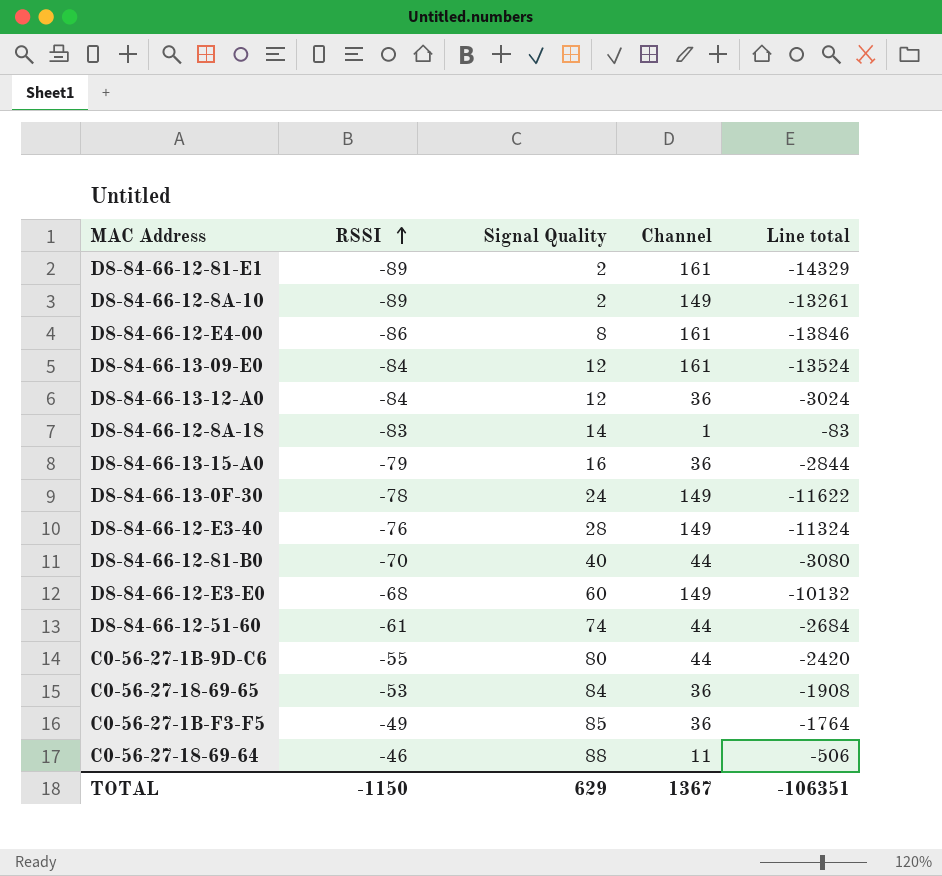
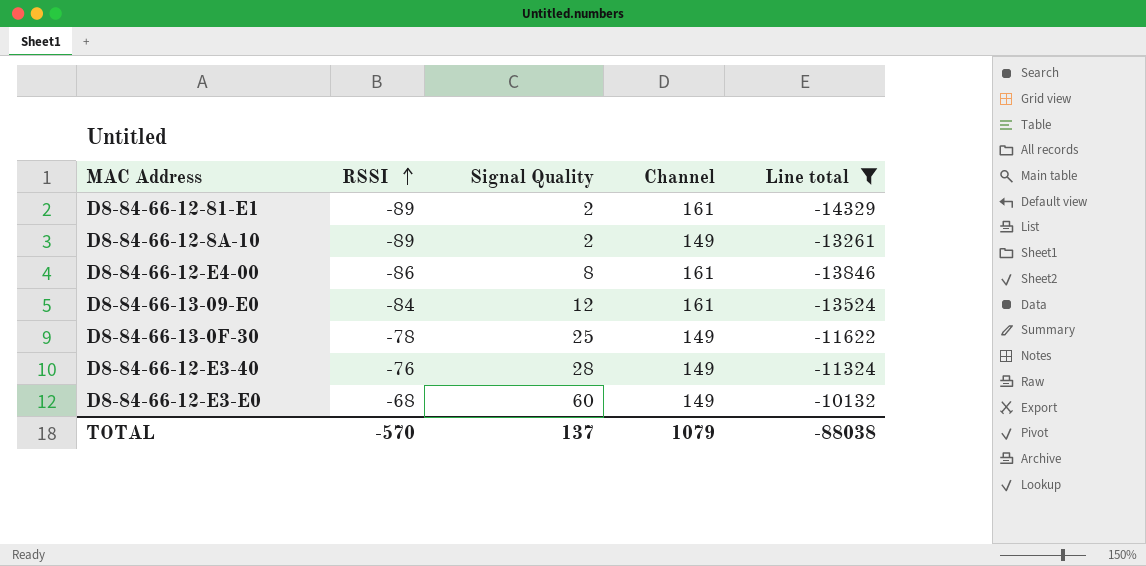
filter: none -> Line total <= -10132
D8-84-66-13-0F-30 | Signal Quality: 24 -> 25
TOTAL | RSSI: -1150 -> -570
TOTAL | Signal Quality: 629 -> 137
TOTAL | Channel: 1367 -> 1079
TOTAL | Line total: -106351 -> -88038

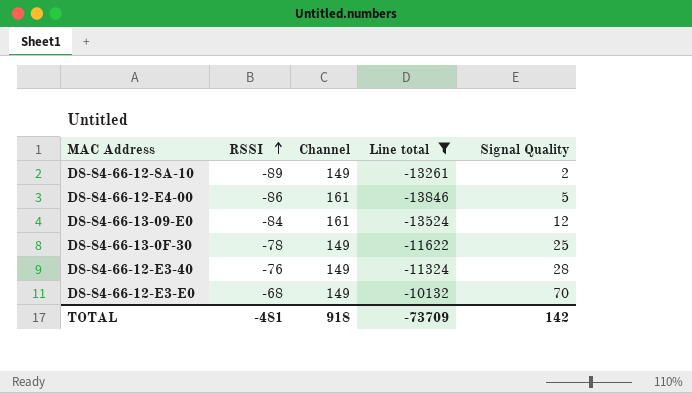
column Signal Quality | position: 3 -> 5
row D8-84-66-12-81-E1: -89 | 2 | 161 | -14329 -> none
D8-84-66-12-E4-00 | Signal Quality: 8 -> 5
D8-84-66-12-E3-E0 | Signal Quality: 60 -> 70
TOTAL | RSSI: -570 -> -481
TOTAL | Channel: 1079 -> 918
TOTAL | Line total: -88038 -> -73709
TOTAL | Signal Quality: 137 -> 142

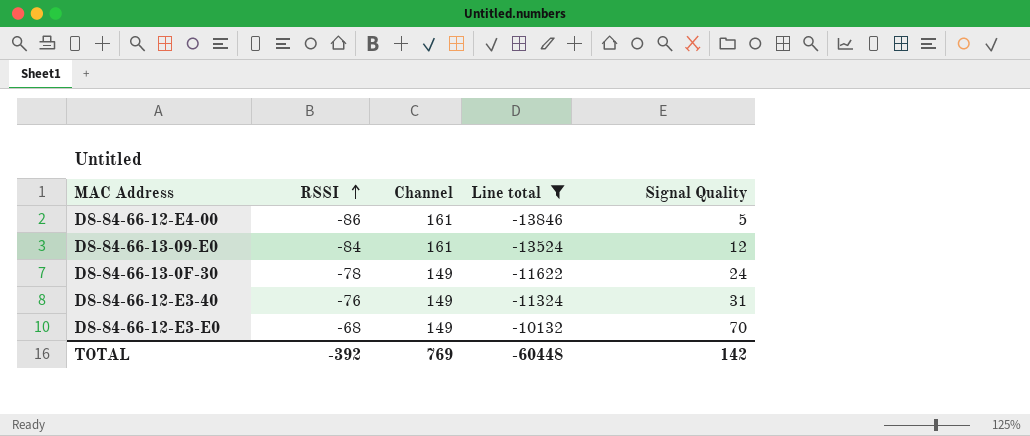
row D8-84-66-12-8A-10: -89 | 149 | -13261 | 2 -> none
D8-84-66-13-0F-30 | Signal Quality: 25 -> 24
D8-84-66-12-E3-40 | Signal Quality: 28 -> 31
TOTAL | RSSI: -481 -> -392
TOTAL | Channel: 918 -> 769
TOTAL | Line total: -73709 -> -60448

